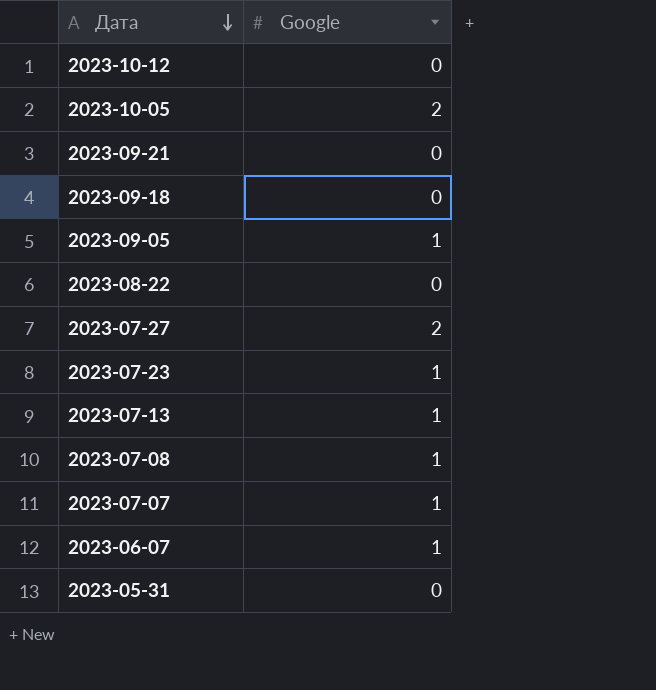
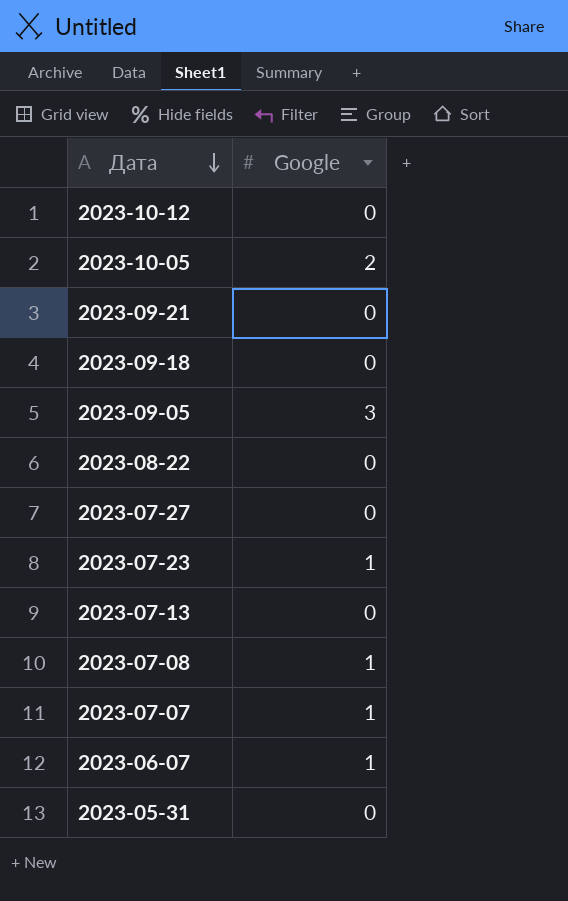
2023-09-05 | Google: 1 -> 3
2023-07-27 | Google: 2 -> 0
2023-07-13 | Google: 1 -> 0

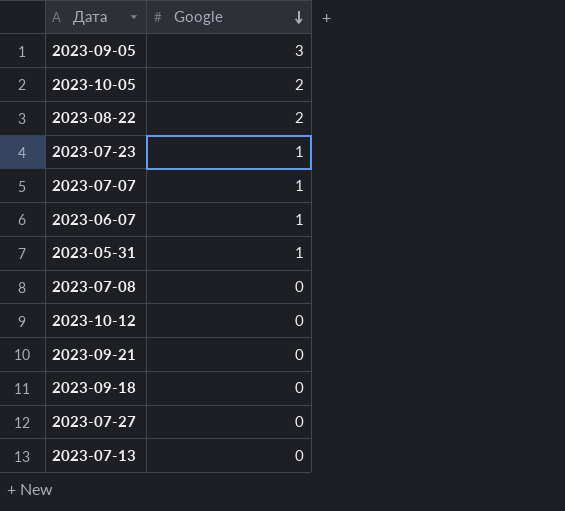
row order: Дата descending -> Google descending
2023-08-22 | Google: 0 -> 2
2023-05-31 | Google: 0 -> 1
2023-07-08 | Google: 1 -> 0

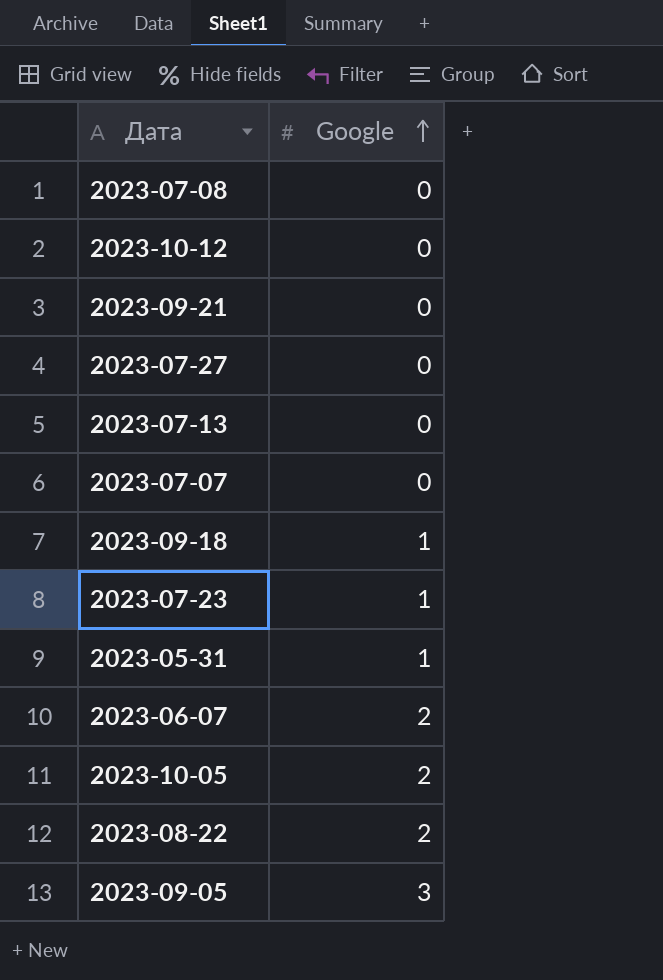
row order: Google descending -> Google ascending
2023-07-07 | Google: 1 -> 0
2023-09-18 | Google: 0 -> 1
2023-06-07 | Google: 1 -> 2

